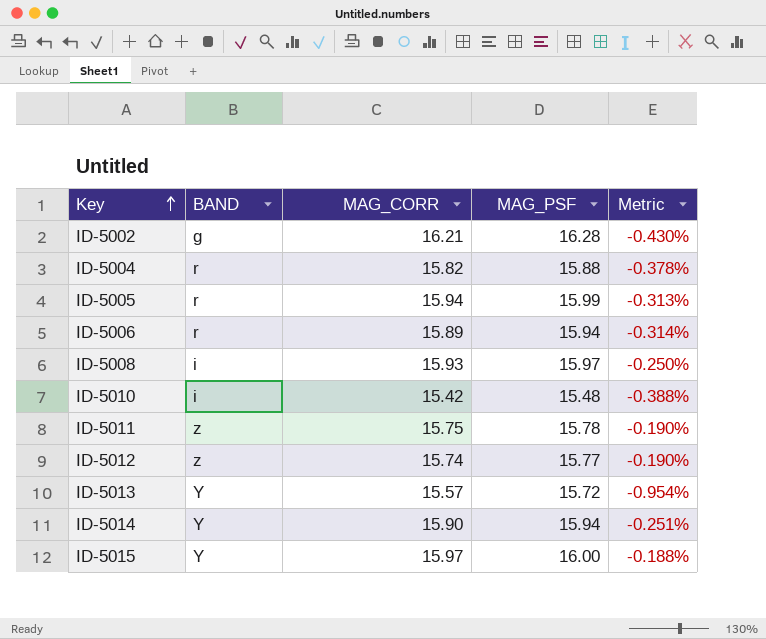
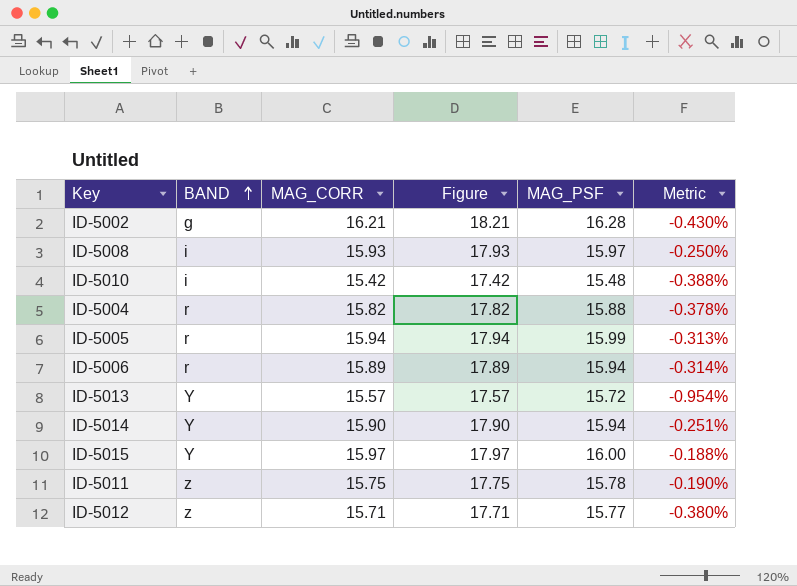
row order: Key ascending -> BAND ascending
column Figure | formula: none -> [MAG_CORR] + 2
ID-5012 | MAG_CORR: 15.74 -> 15.71
ID-5012 | Metric: -0.190% -> -0.380%

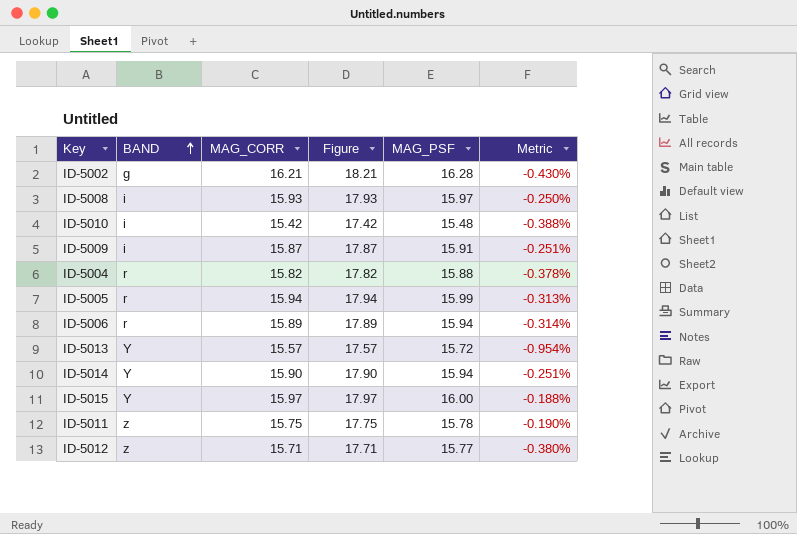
row ID-5009: none -> i | 15.87 | 17.87 | 15.91 | -0.251%

